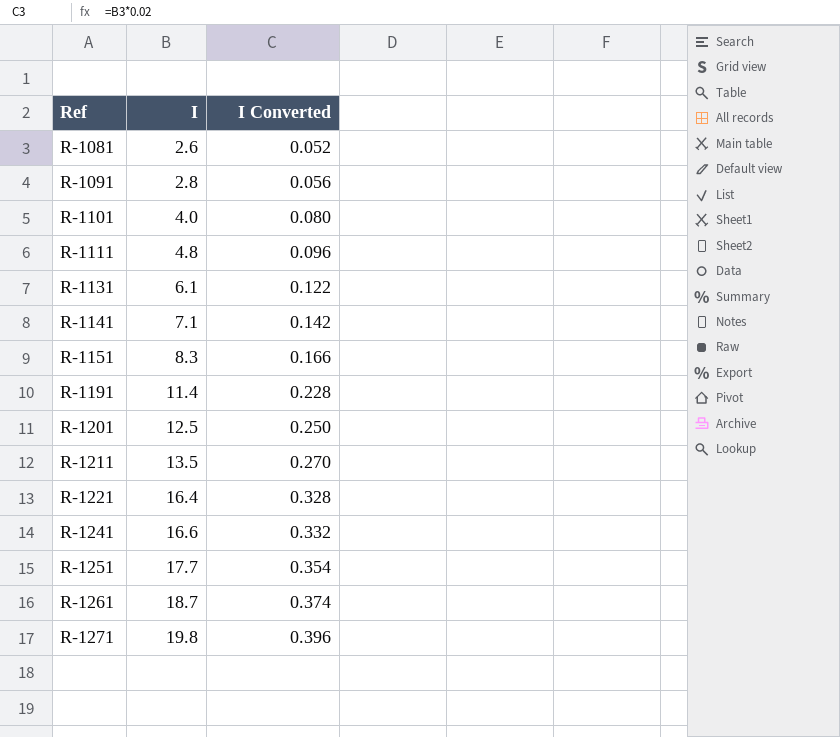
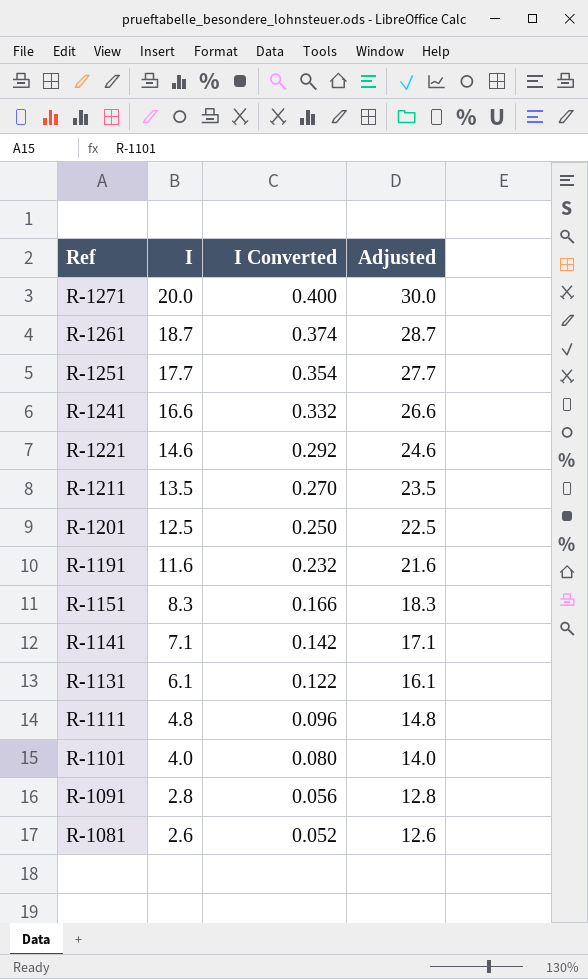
row order: Ref ascending -> Ref descending
column Adjusted | formula: none -> [I] + 10
R-1271 | I: 19.8 -> 20.0
R-1271 | I Converted: 0.396 -> 0.400
R-1221 | I: 16.4 -> 14.6
R-1221 | I Converted: 0.328 -> 0.292
R-1191 | I: 11.4 -> 11.6
R-1191 | I Converted: 0.228 -> 0.232

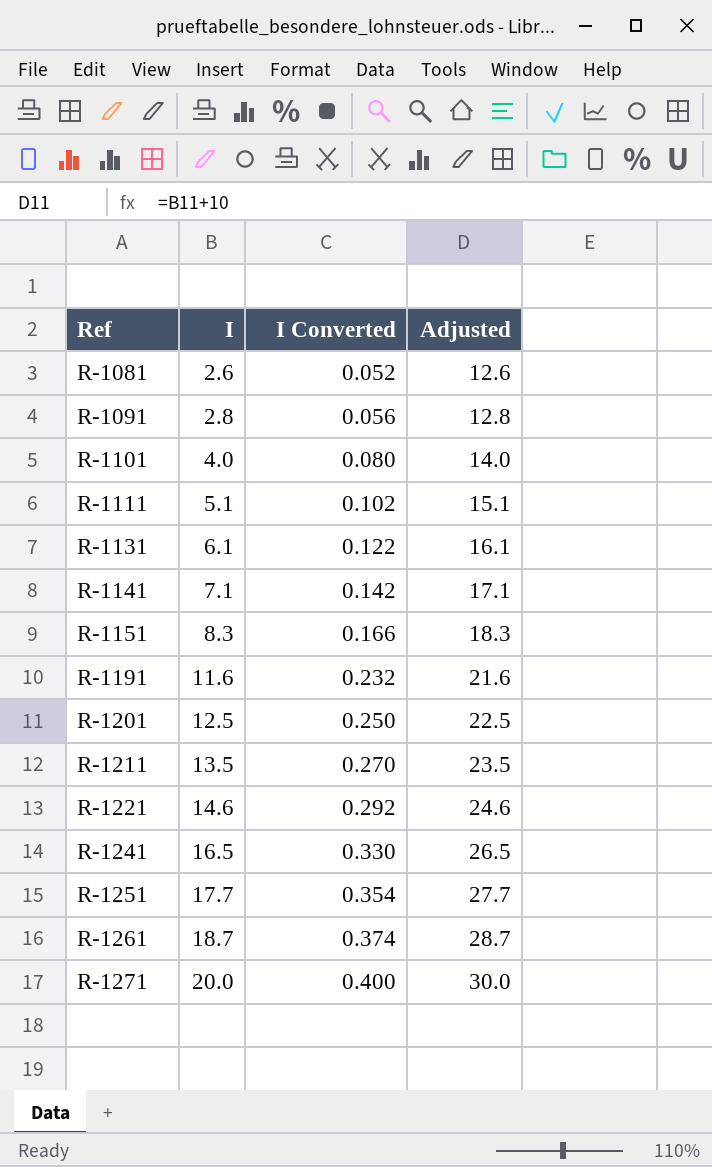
row order: Ref descending -> Ref ascending
R-1111 | I: 4.8 -> 5.1
R-1111 | I Converted: 0.096 -> 0.102
R-1111 | Adjusted: 14.8 -> 15.1
R-1241 | I: 16.6 -> 16.5
R-1241 | I Converted: 0.332 -> 0.330
R-1241 | Adjusted: 26.6 -> 26.5

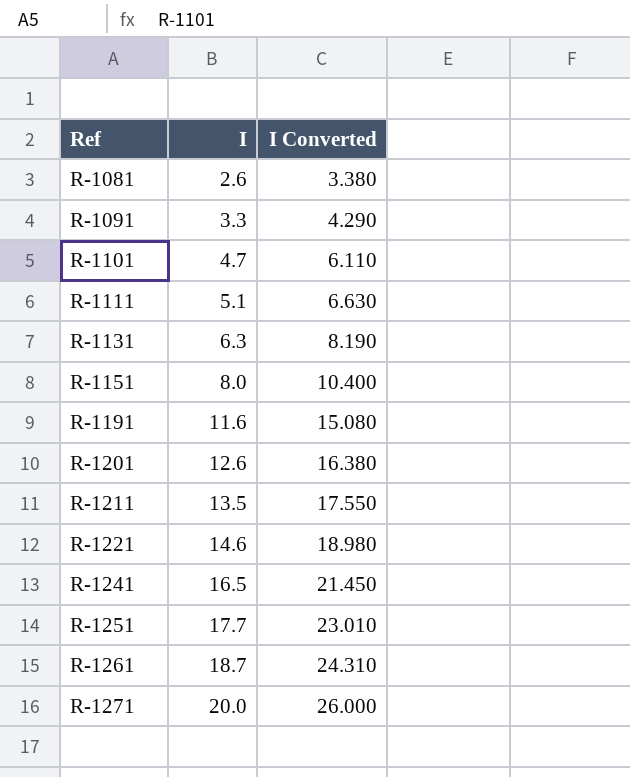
column Adjusted | formula: [I] + 10 -> none
column I Converted | formula: [I] * 0.02 -> [I] * 1.3
row R-1141: 7.1 | 0.142 | 17.1 -> none
R-1091 | I: 2.8 -> 3.3
R-1101 | I: 4.0 -> 4.7
R-1131 | I: 6.1 -> 6.3
R-1151 | I: 8.3 -> 8.0
R-1201 | I: 12.5 -> 12.6

